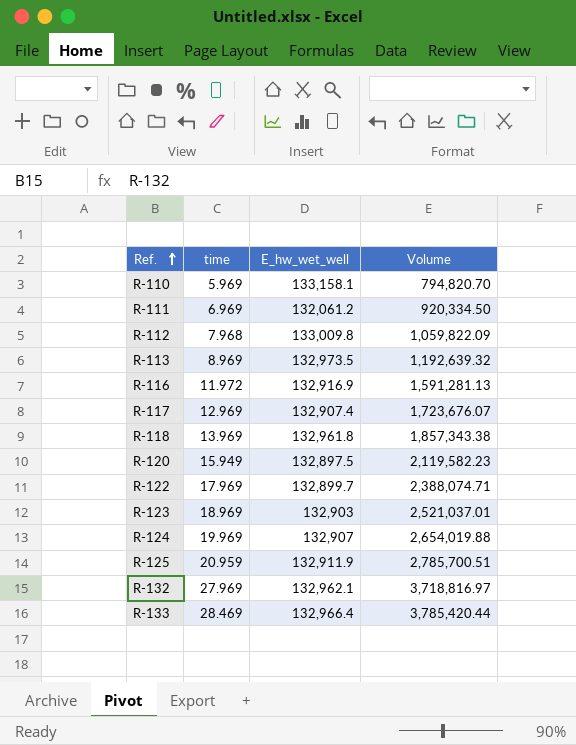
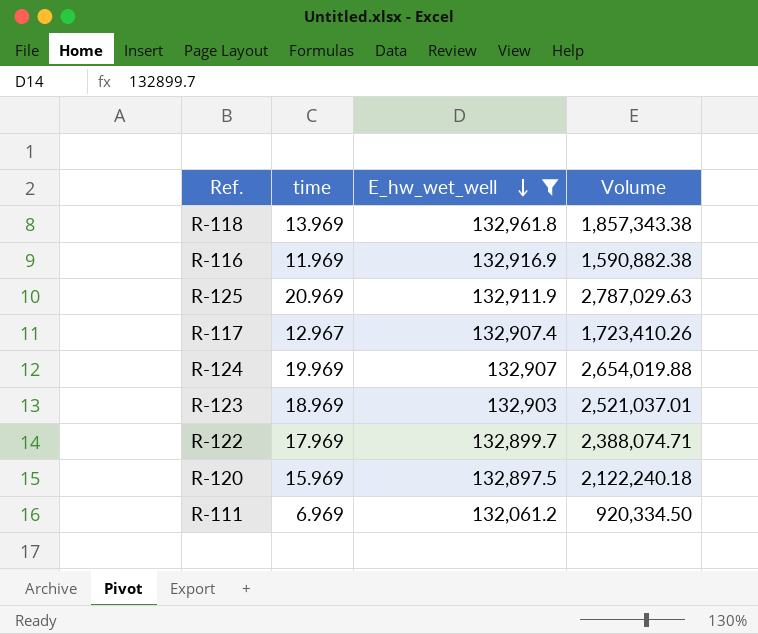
filter: none -> E_hw_wet_well <= 132,961.8
row order: Ref. ascending -> E_hw_wet_well descending
R-116 | time: 11.972 -> 11.969
R-116 | Volume: 1,591,281.13 -> 1,590,882.38
R-125 | time: 20.959 -> 20.969
R-125 | Volume: 2,785,700.51 -> 2,787,029.63
R-117 | time: 12.969 -> 12.967
R-117 | Volume: 1,723,676.07 -> 1,723,410.26
R-120 | time: 15.949 -> 15.969
R-120 | Volume: 2,119,582.23 -> 2,122,240.18

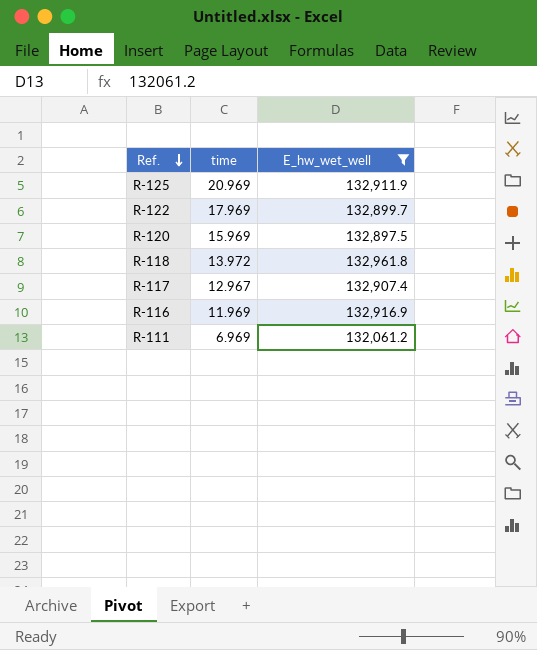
row order: E_hw_wet_well descending -> Ref. descending
column Volume | formula: [time] * [E_hw_wet_well] -> none
row R-124: 19.969 | 132,907 | 2,654,019.88 -> none
row R-123: 18.969 | 132,903 | 2,521,037.01 -> none
R-118 | time: 13.969 -> 13.972

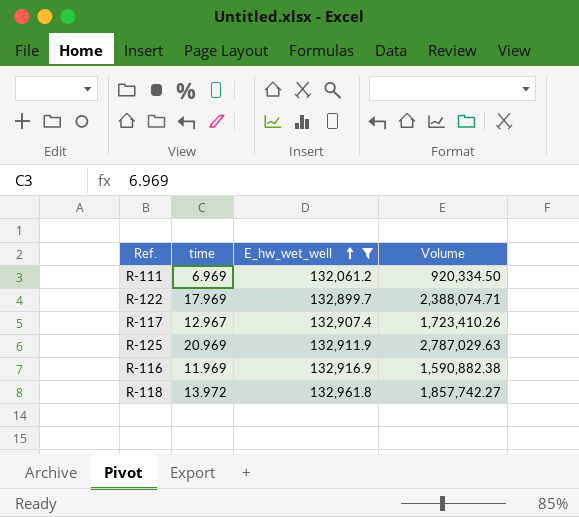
row order: Ref. descending -> E_hw_wet_well ascending
column Volume | formula: none -> [time] * [E_hw_wet_well]
row R-120: 15.969 | 132,897.5 -> none

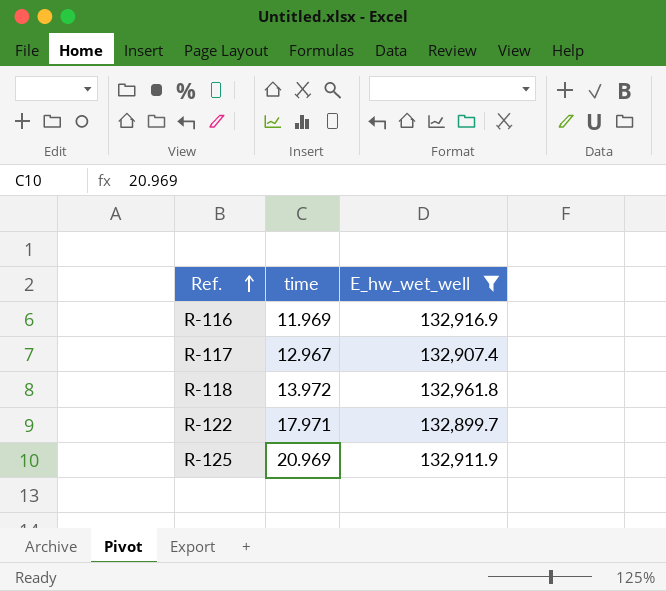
row order: E_hw_wet_well ascending -> Ref. ascending
column Volume | formula: [time] * [E_hw_wet_well] -> none
row R-111: 6.969 | 132,061.2 | 920,334.50 -> none
R-122 | time: 17.969 -> 17.971

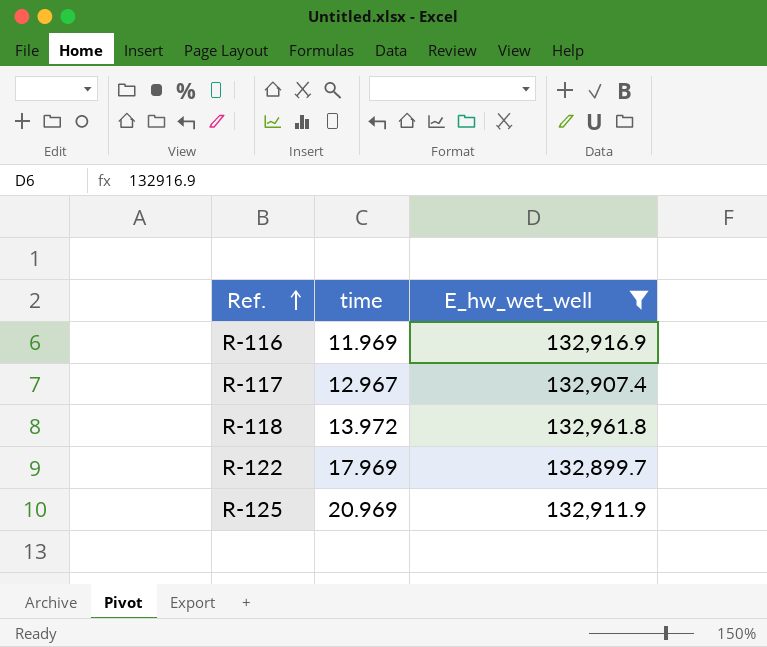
R-122 | time: 17.971 -> 17.969

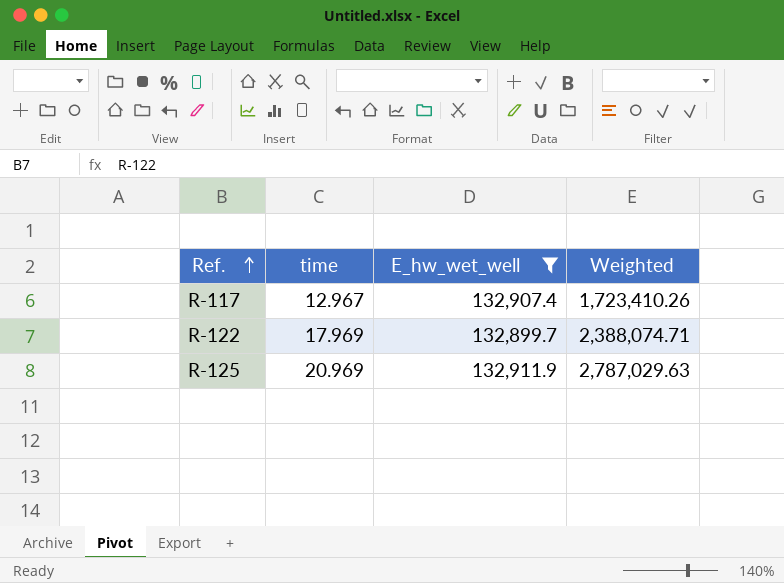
column Weighted | formula: none -> [time] * [E_hw_wet_well]
row R-116: 11.969 | 132,916.9 -> none
row R-118: 13.972 | 132,961.8 -> none

